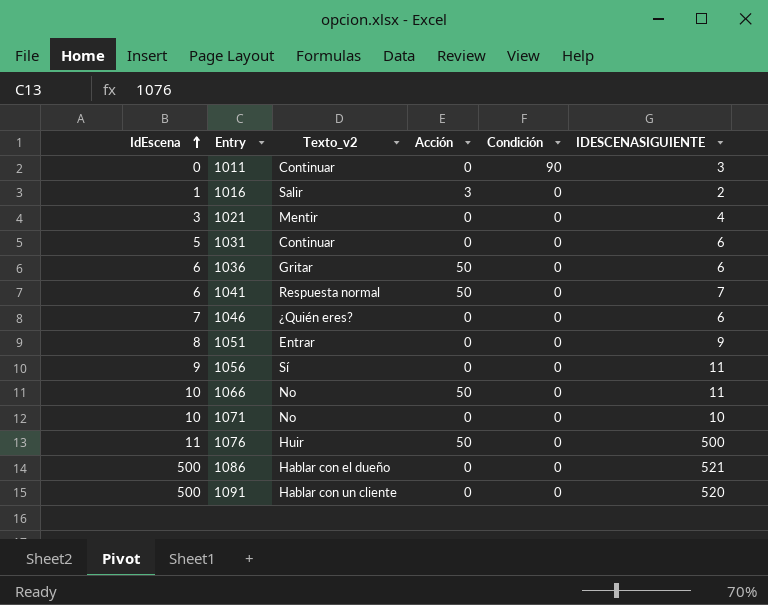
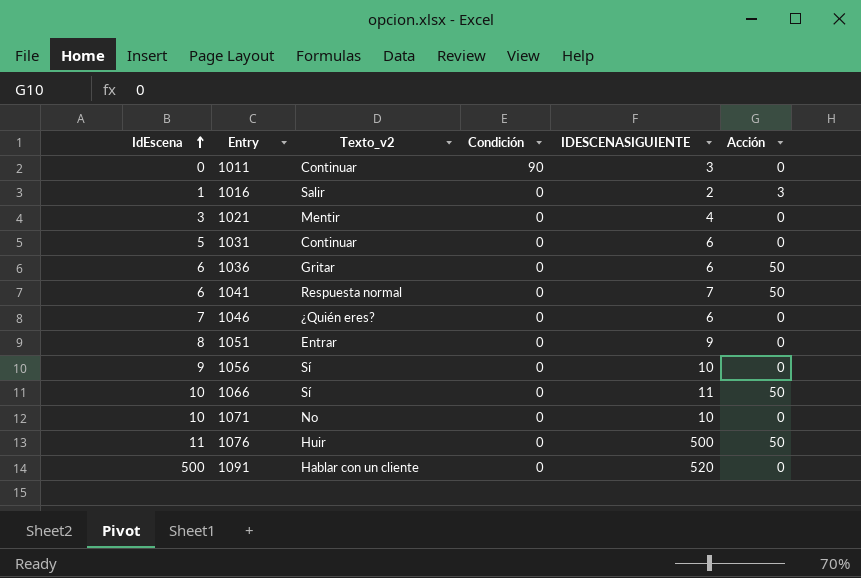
column Acción | position: 4 -> 6
row 1086: 500 | Hablar con el dueño | 0 | 0 | 521 -> none
1056 | IDESCENASIGUIENTE: 11 -> 10
1066 | Texto_v2: No -> Sí

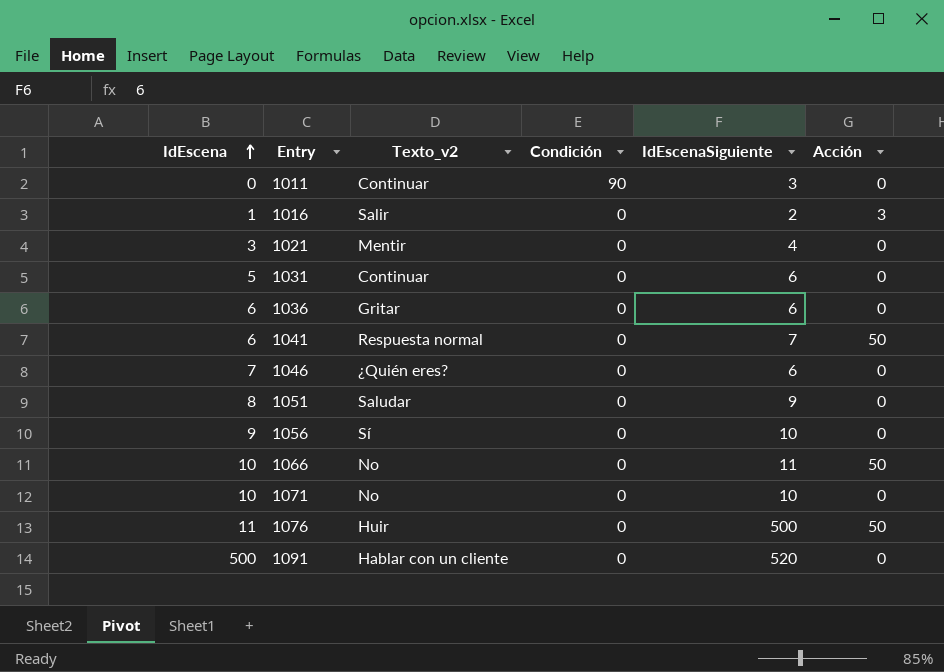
column name: IDESCENASIGUIENTE -> IdEscenaSiguiente
1036 | Acción: 50 -> 0
1051 | Texto_v2: Entrar -> Saludar
1066 | Texto_v2: Sí -> No

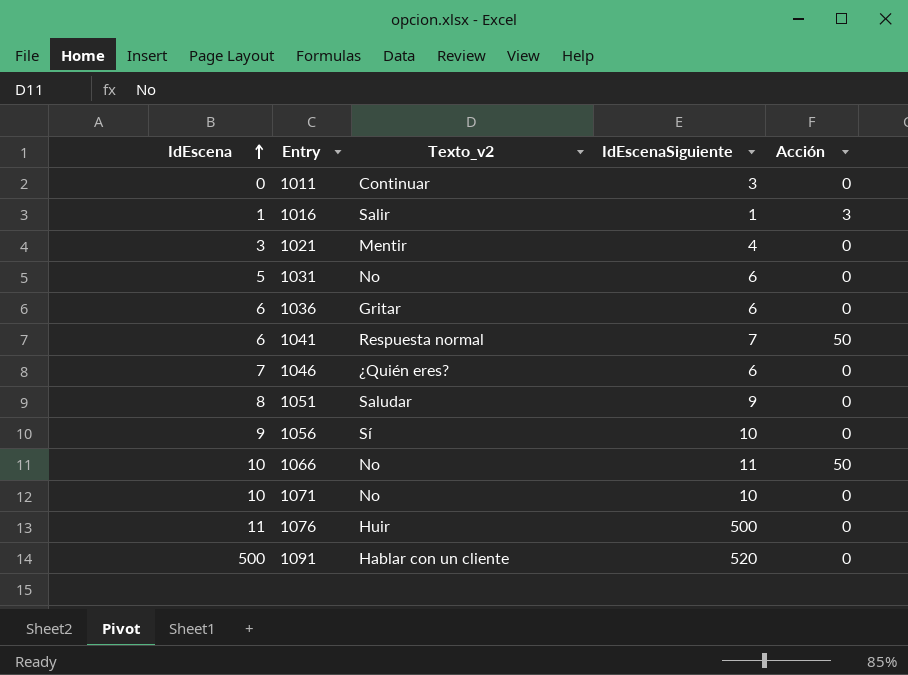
column Condición | position: 4 -> none
1016 | IdEscenaSiguiente: 2 -> 1
1031 | Texto_v2: Continuar -> No
1076 | Acción: 50 -> 0

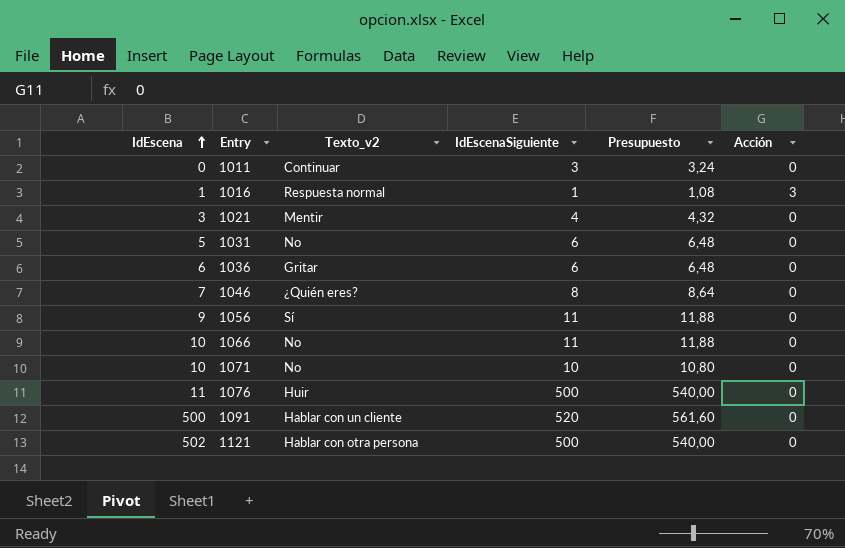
column Presupuesto | formula: none -> [IdEscenaSiguiente] * 1,08
row 1041: 6 | Respuesta normal | 7 | 50 -> none
row 1051: 8 | Saludar | 9 | 0 -> none
1016 | Texto_v2: Salir -> Respuesta normal
1046 | IdEscenaSiguiente: 6 -> 8
1056 | IdEscenaSiguiente: 10 -> 11
1066 | Acción: 50 -> 0
row 1121: none -> 502 | Hablar con otra persona | 500 | 540,00 | 0

